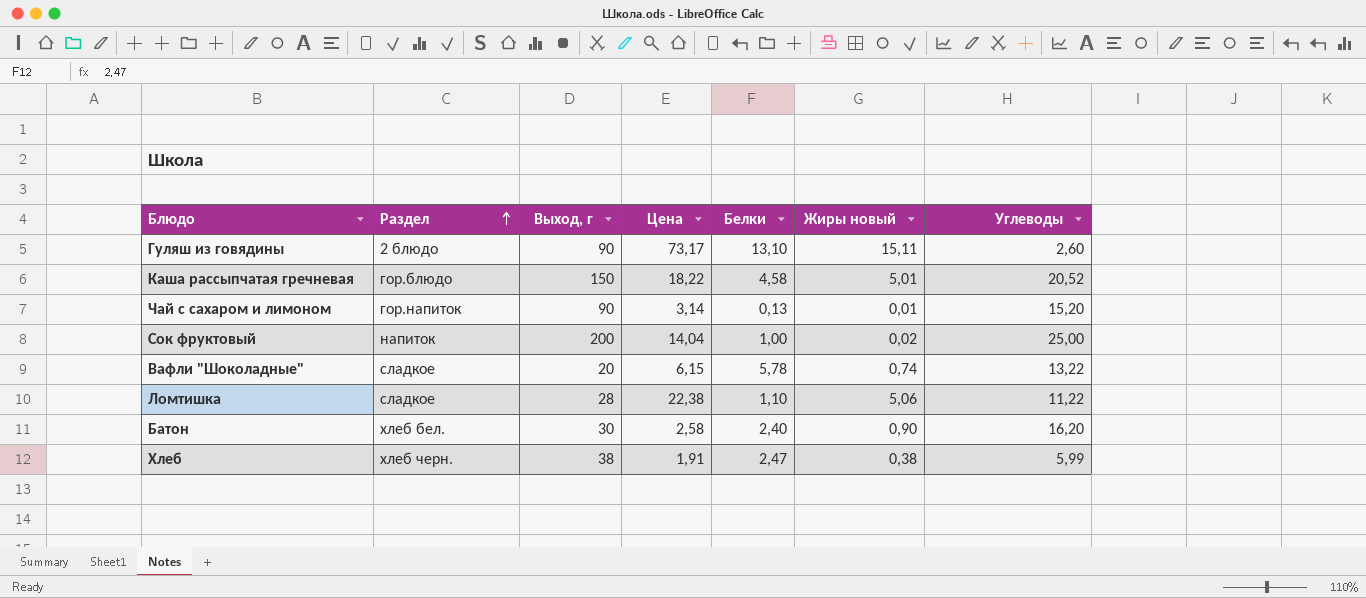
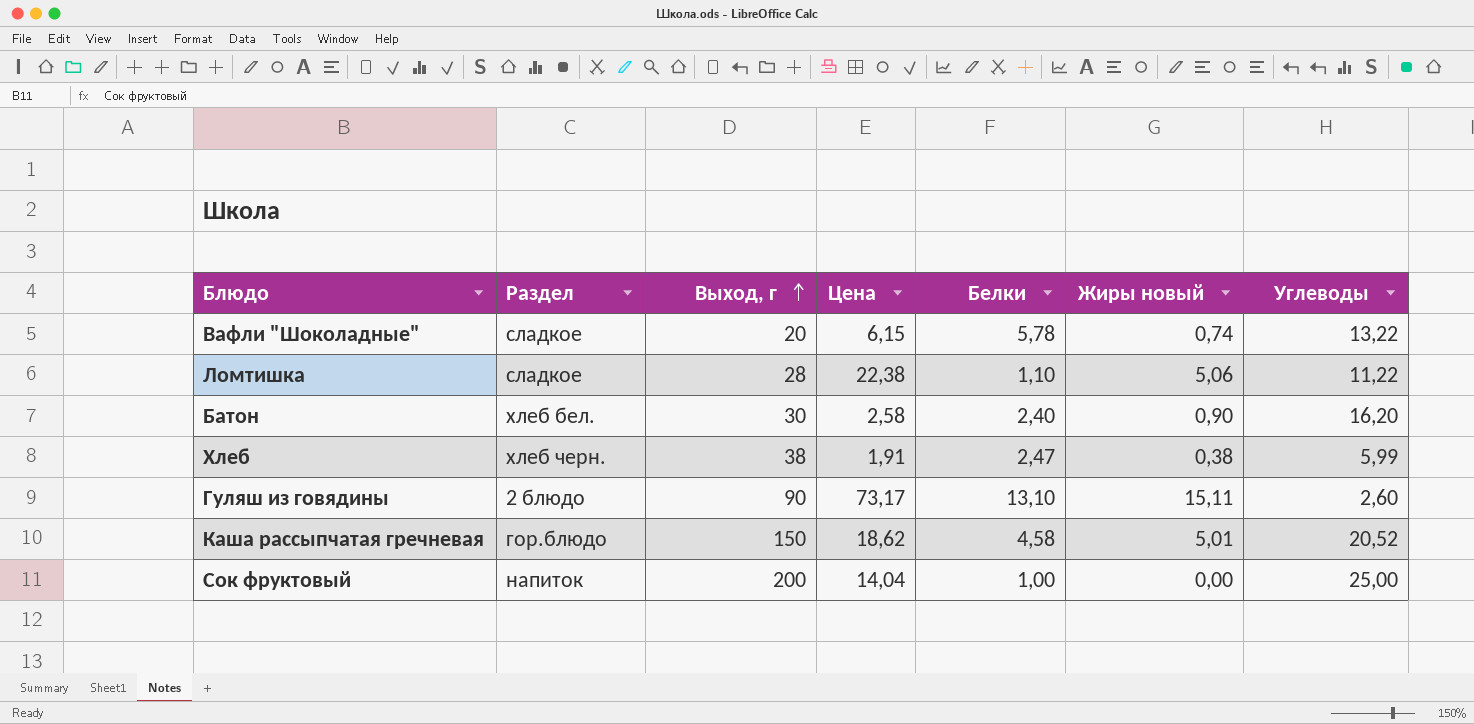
row order: Раздел ascending -> Выход, г ascending
row Чай с сахаром и лимоном: гор.напиток | 90 | 3,14 | 0,13 | 0,01 | 15,20 -> none
Каша рассыпчатая гречневая | Цена: 18,22 -> 18,62
Сок фруктовый | Жиры новый: 0,02 -> 0,00

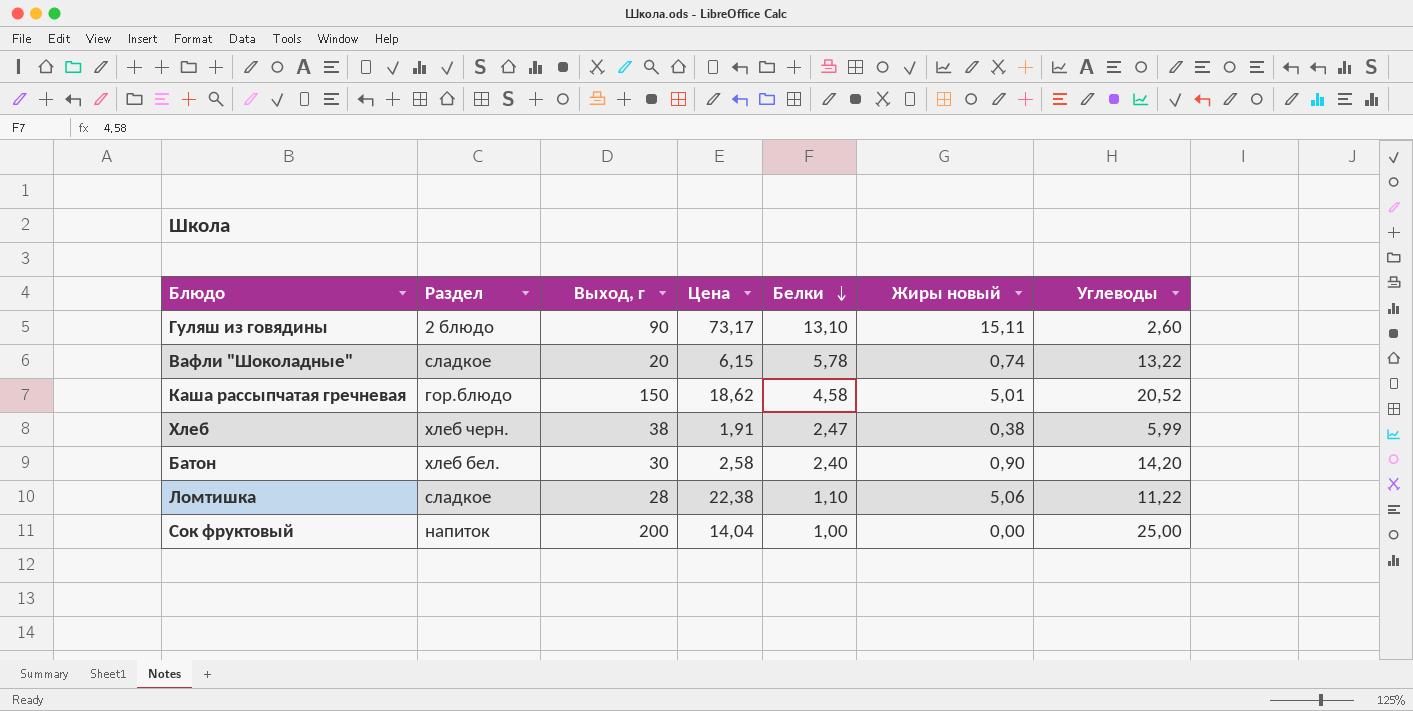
row order: Выход, г ascending -> Белки descending
Батон | Углеводы: 16,20 -> 14,20

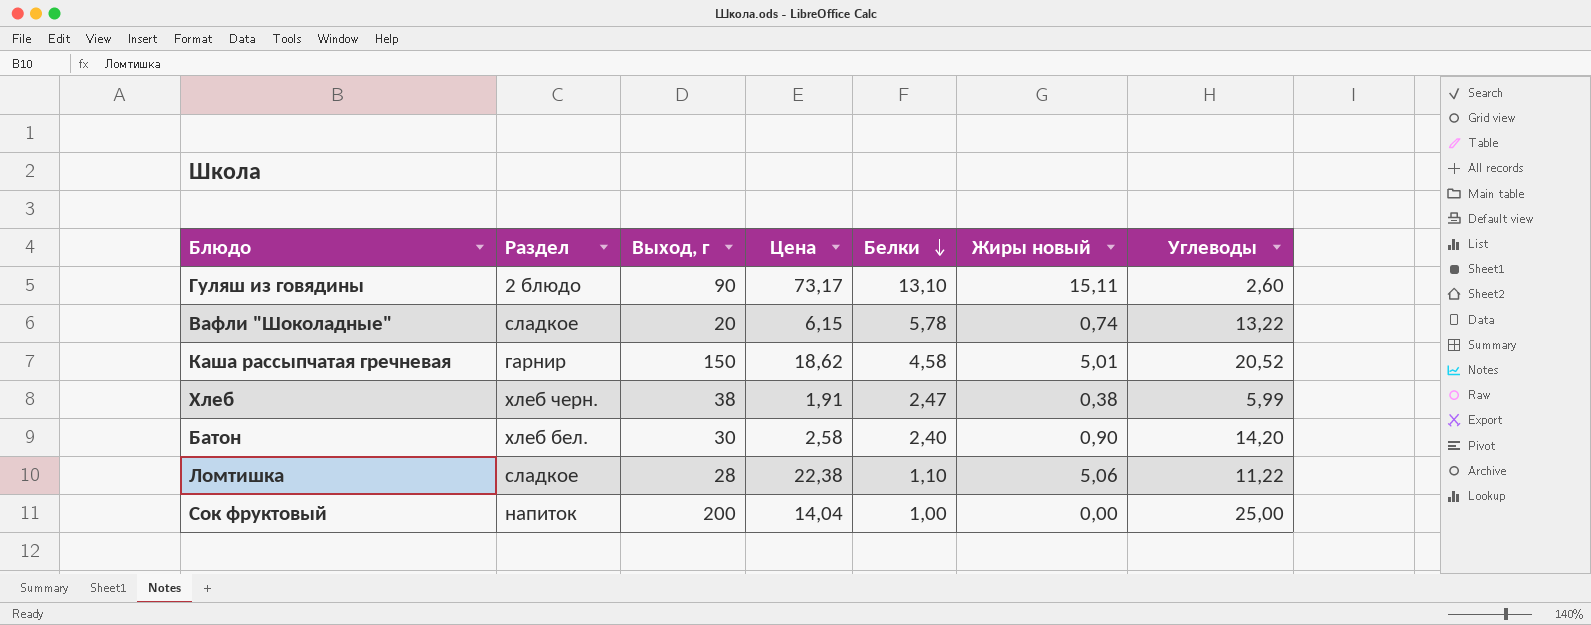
Каша рассыпчатая гречневая | Раздел: гор.блюдо -> гарнир

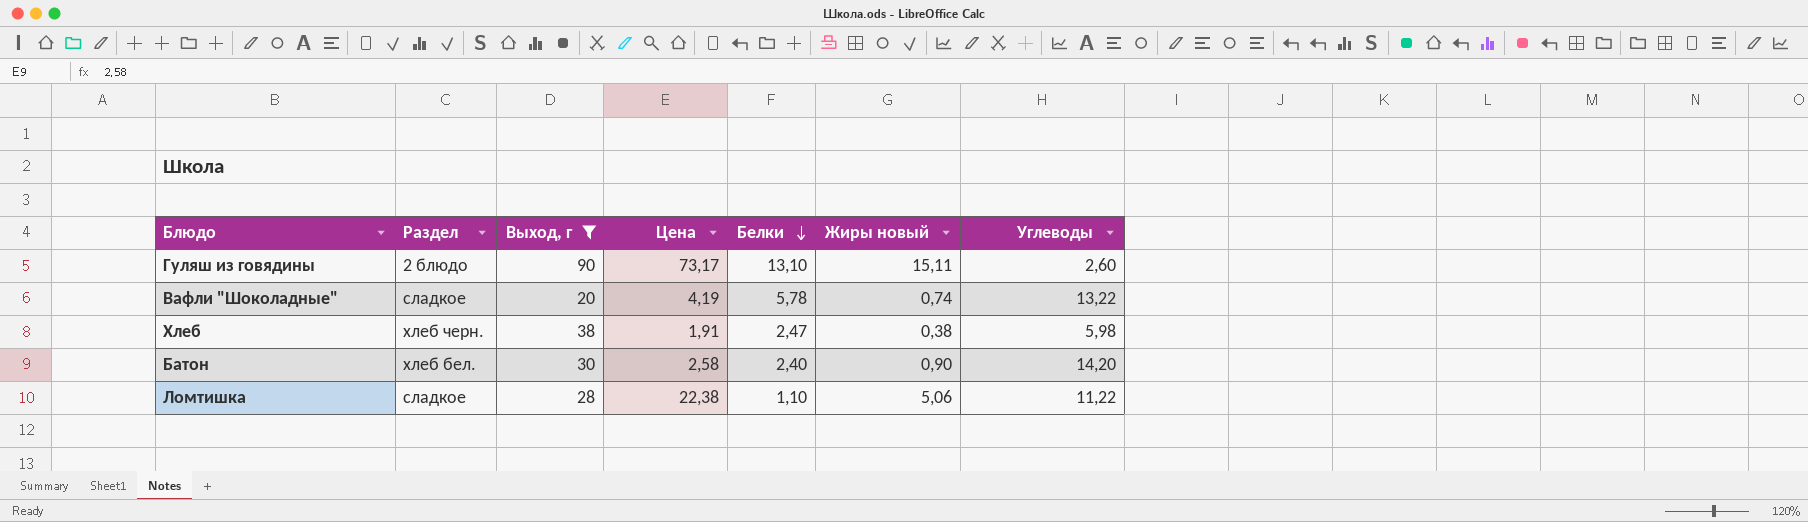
filter: none -> Выход, г <= 90
Вафли "Шоколадные" | Цена: 6,15 -> 4,19
Хлеб | Углеводы: 5,99 -> 5,98

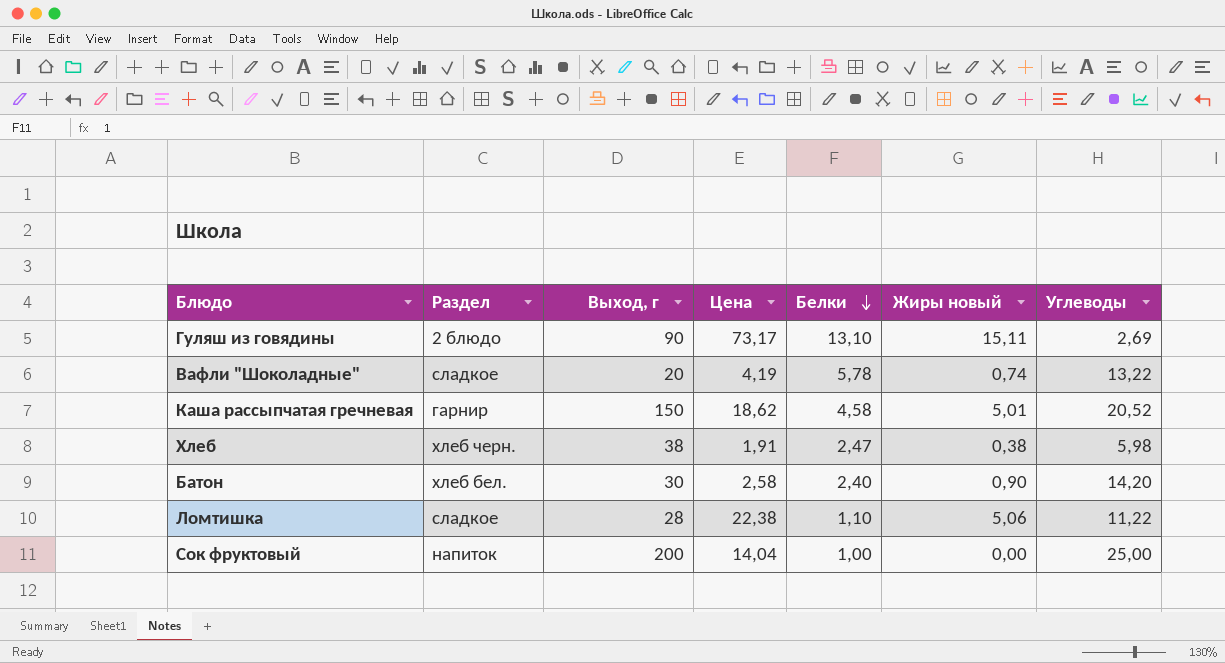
filter: Выход, г <= 90 -> none
Гуляш из говядины | Углеводы: 2,60 -> 2,69

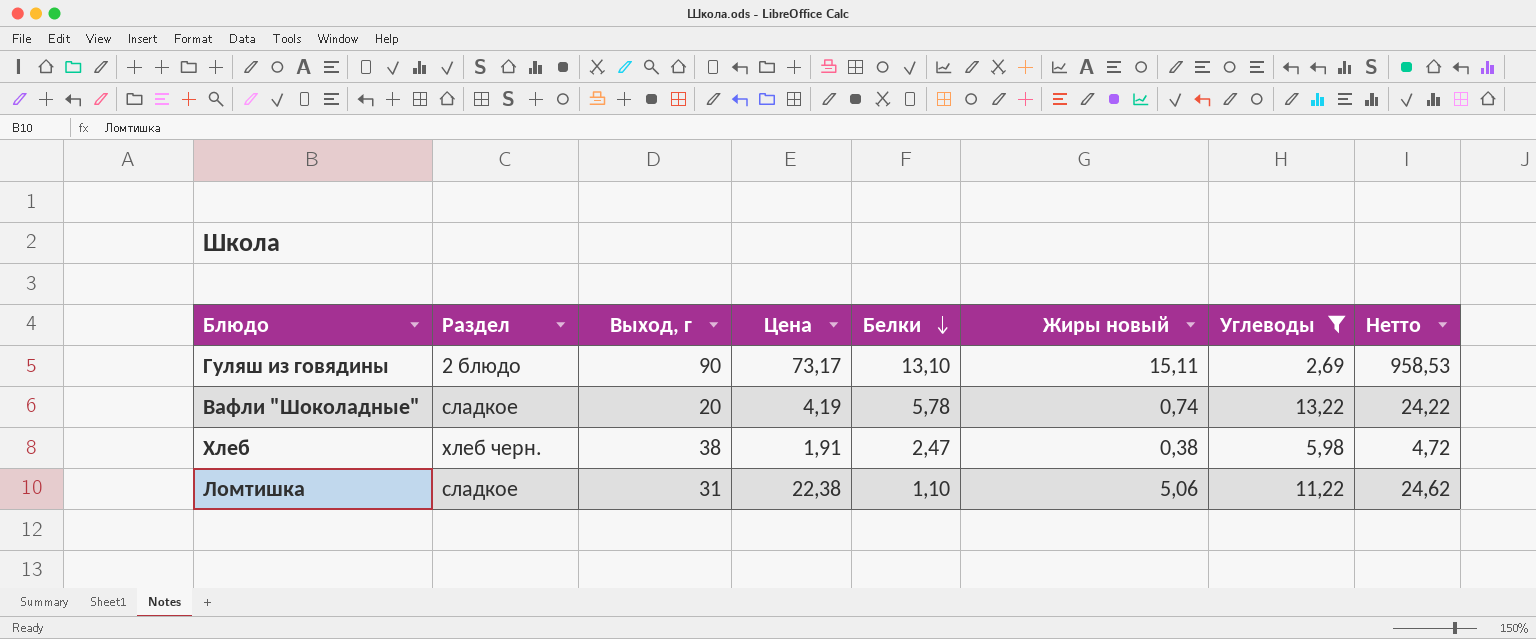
filter: none -> Углеводы <= 13,22
column Нетто | formula: none -> [Цена] * [Белки]
Ломтишка | Выход, г: 28 -> 31

